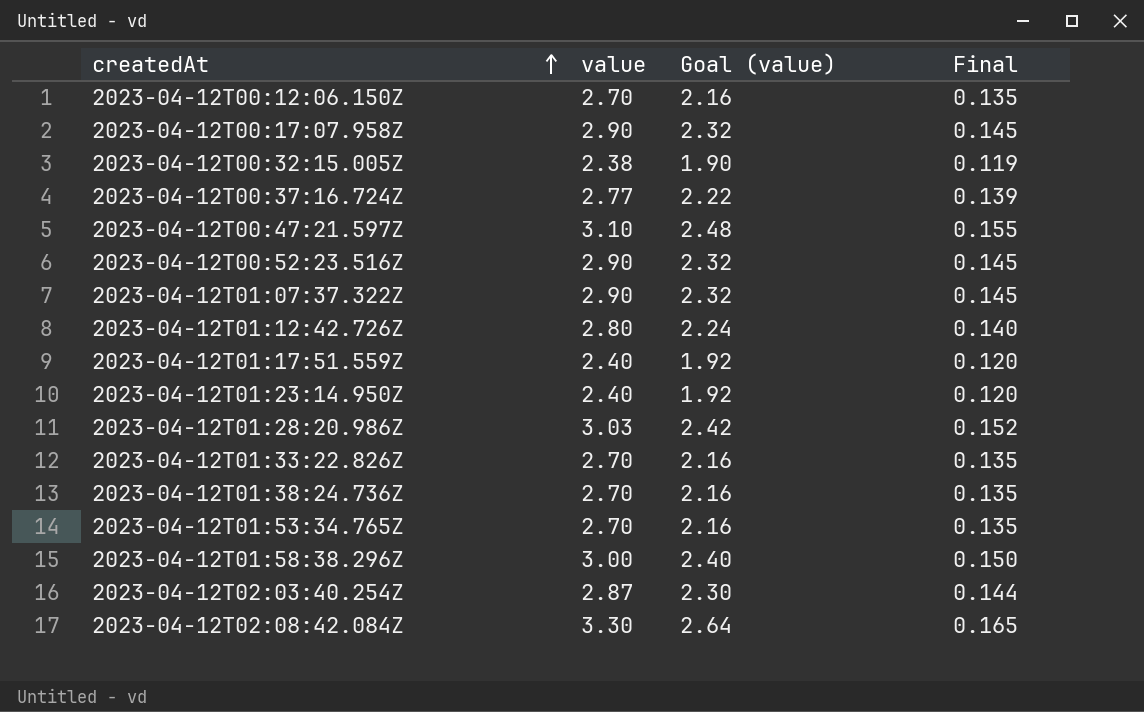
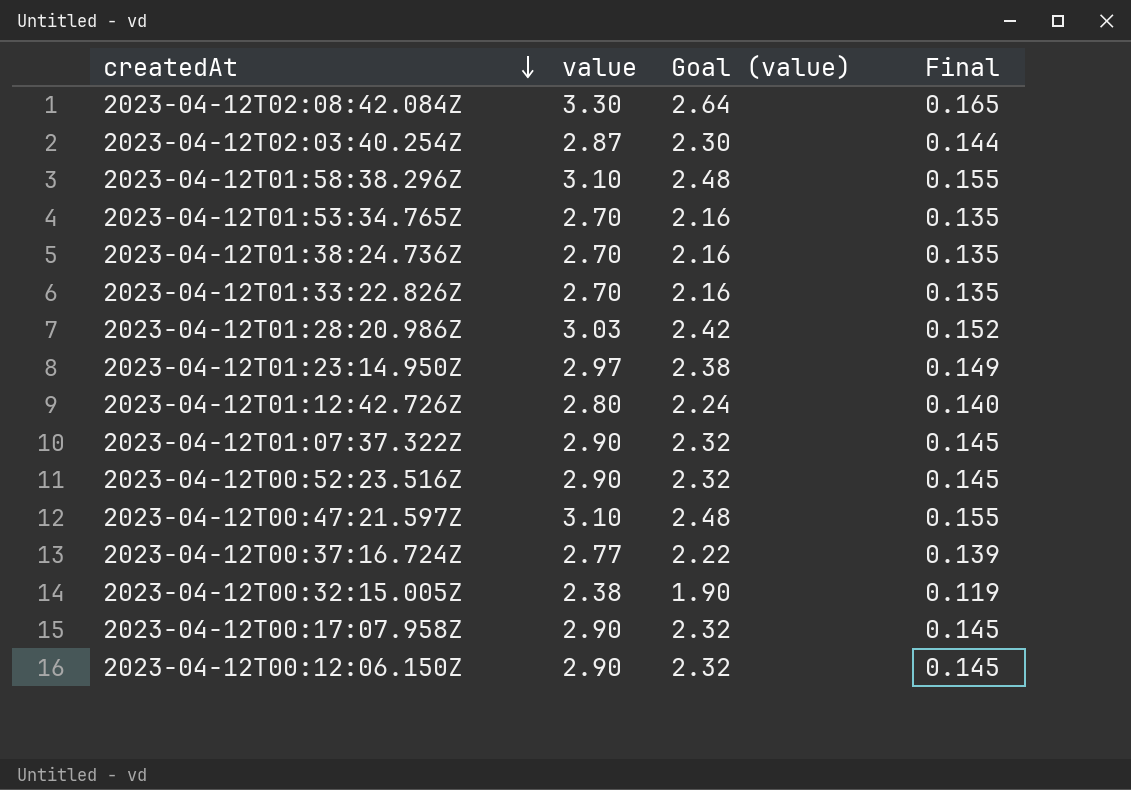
row order: createdAt ascending -> createdAt descending
row 2023-04-12T01:17:51.559Z: 2.40 | 1.92 | 0.120 -> none
2023-04-12T01:58:38.296Z | value: 3.00 -> 3.10
2023-04-12T01:58:38.296Z | Goal (value): 2.40 -> 2.48
2023-04-12T01:58:38.296Z | Final: 0.150 -> 0.155
2023-04-12T01:23:14.950Z | value: 2.40 -> 2.97
2023-04-12T01:23:14.950Z | Goal (value): 1.92 -> 2.38
2023-04-12T01:23:14.950Z | Final: 0.120 -> 0.149
2023-04-12T00:12:06.150Z | value: 2.70 -> 2.90
2023-04-12T00:12:06.150Z | Goal (value): 2.16 -> 2.32
2023-04-12T00:12:06.150Z | Final: 0.135 -> 0.145

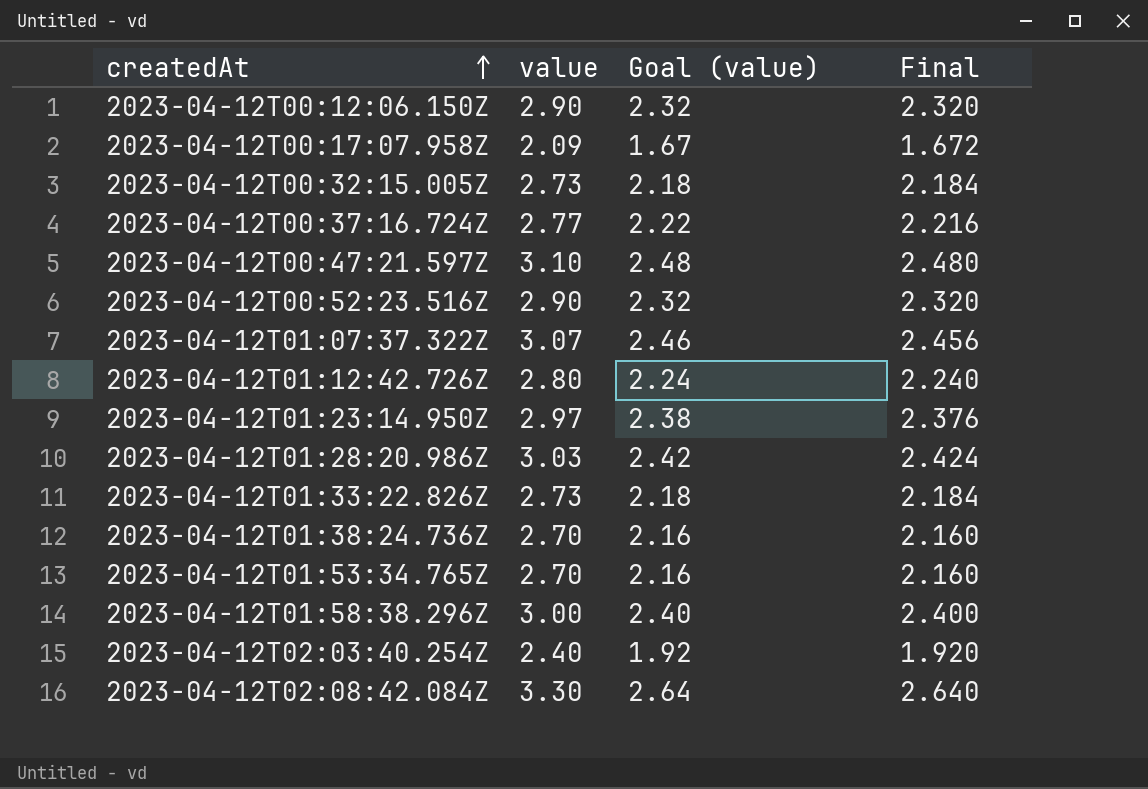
row order: createdAt descending -> createdAt ascending
column Final | formula: [value] * 0.05 -> [value] * 0.8
2023-04-12T00:17:07.958Z | value: 2.90 -> 2.09
2023-04-12T00:17:07.958Z | Goal (value): 2.32 -> 1.67
2023-04-12T00:32:15.005Z | value: 2.38 -> 2.73
2023-04-12T00:32:15.005Z | Goal (value): 1.90 -> 2.18
2023-04-12T01:07:37.322Z | value: 2.90 -> 3.07
2023-04-12T01:07:37.322Z | Goal (value): 2.32 -> 2.46
2023-04-12T01:33:22.826Z | value: 2.70 -> 2.73
2023-04-12T01:33:22.826Z | Goal (value): 2.16 -> 2.18
2023-04-12T01:58:38.296Z | value: 3.10 -> 3.00
2023-04-12T01:58:38.296Z | Goal (value): 2.48 -> 2.40
2023-04-12T02:03:40.254Z | value: 2.87 -> 2.40
2023-04-12T02:03:40.254Z | Goal (value): 2.30 -> 1.92

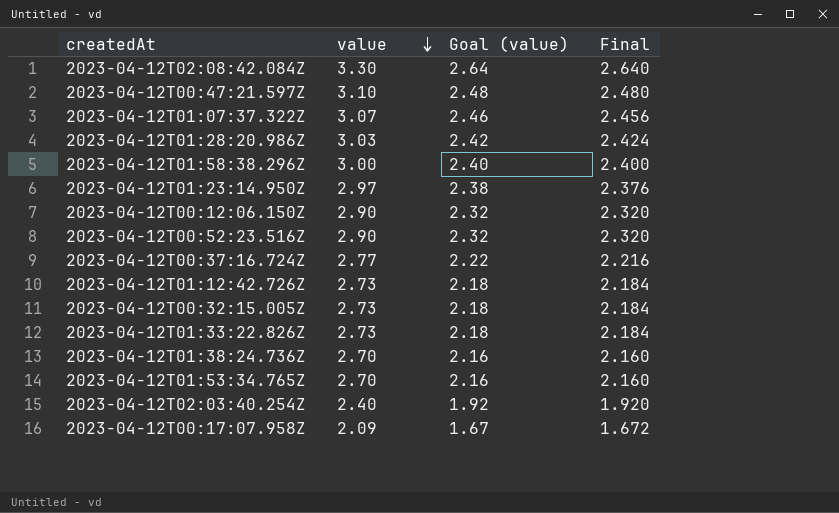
row order: createdAt ascending -> value descending
2023-04-12T01:12:42.726Z | value: 2.80 -> 2.73
2023-04-12T01:12:42.726Z | Goal (value): 2.24 -> 2.18
2023-04-12T01:12:42.726Z | Final: 2.240 -> 2.184

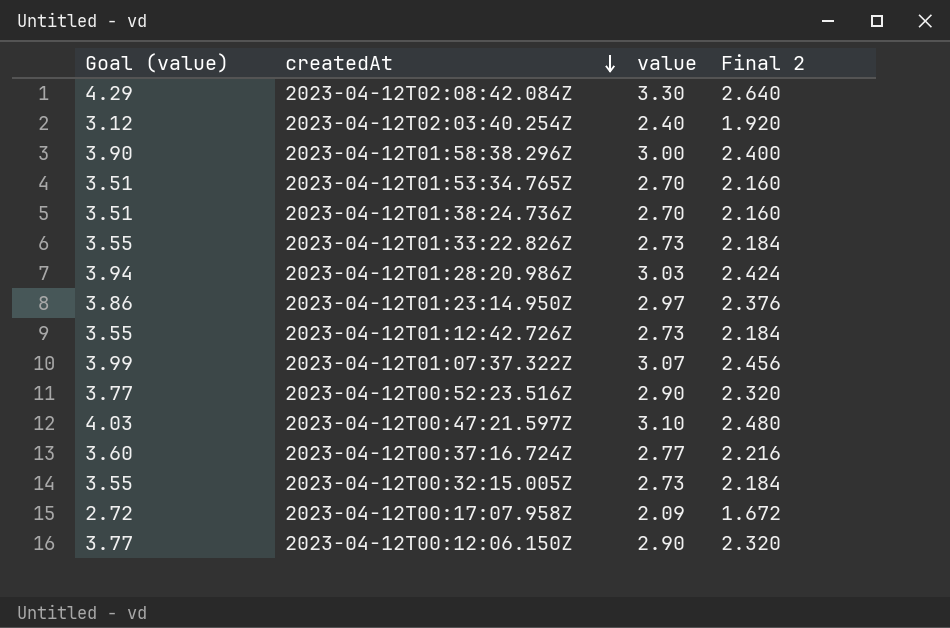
row order: value descending -> createdAt descending
column Goal (value) | formula: [value] * 0.8 -> [value] * 1.3
column Goal (value) | position: 3 -> 1
column name: Final -> Final 2

